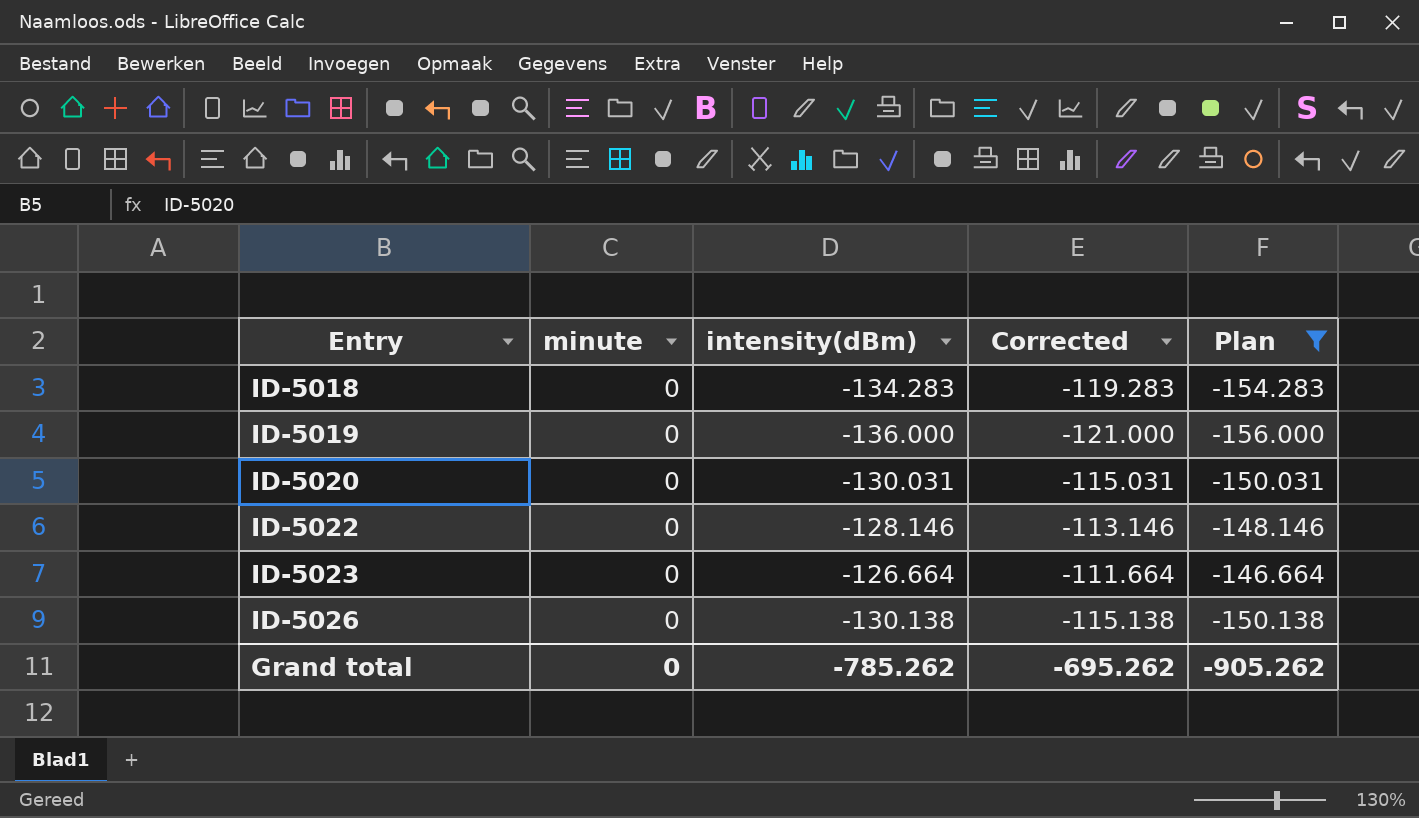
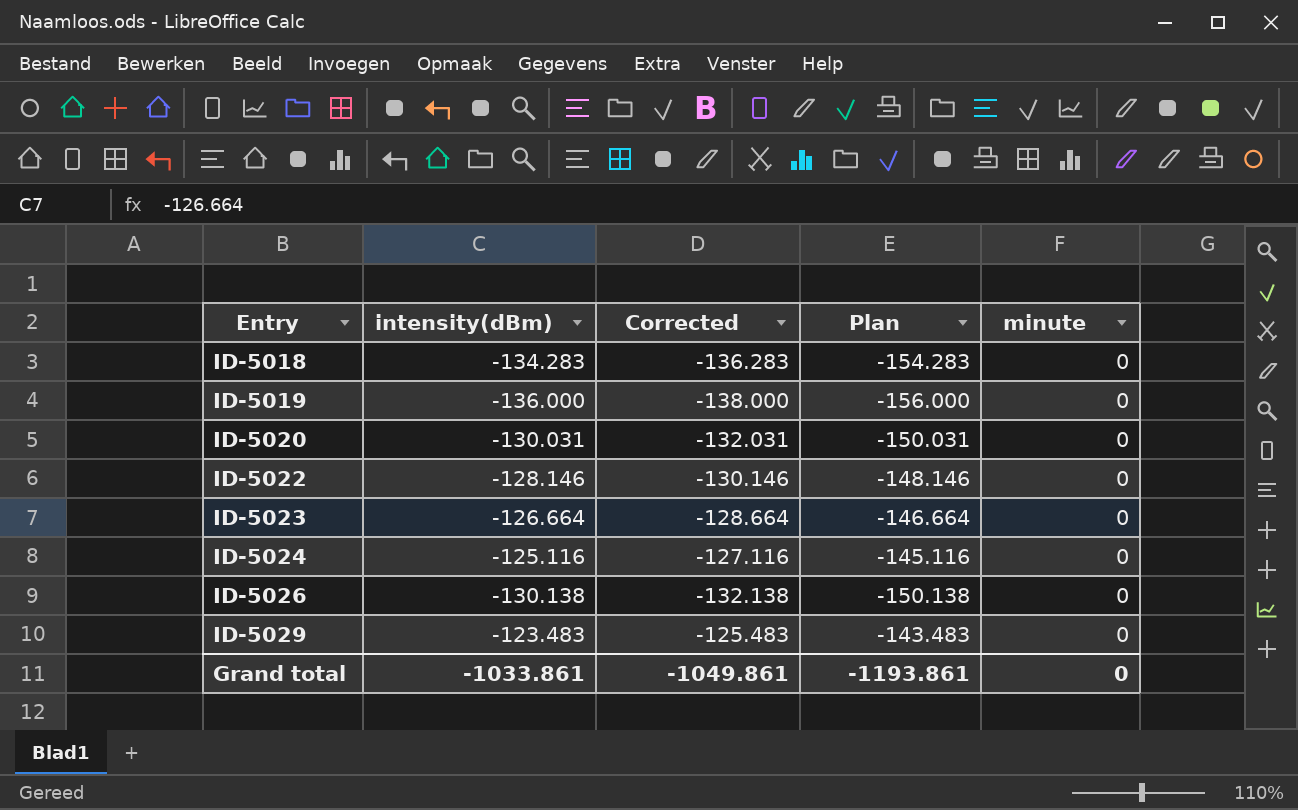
filter: Plan <= -146.664 -> none
column Corrected | formula: [intensity(dBm)] + 15 -> [intensity(dBm)] - 2
column minute | position: 2 -> 5
Grand total | intensity(dBm): -785.262 -> -1033.861
Grand total | Corrected: -695.262 -> -1049.861
Grand total | Plan: -905.262 -> -1193.861

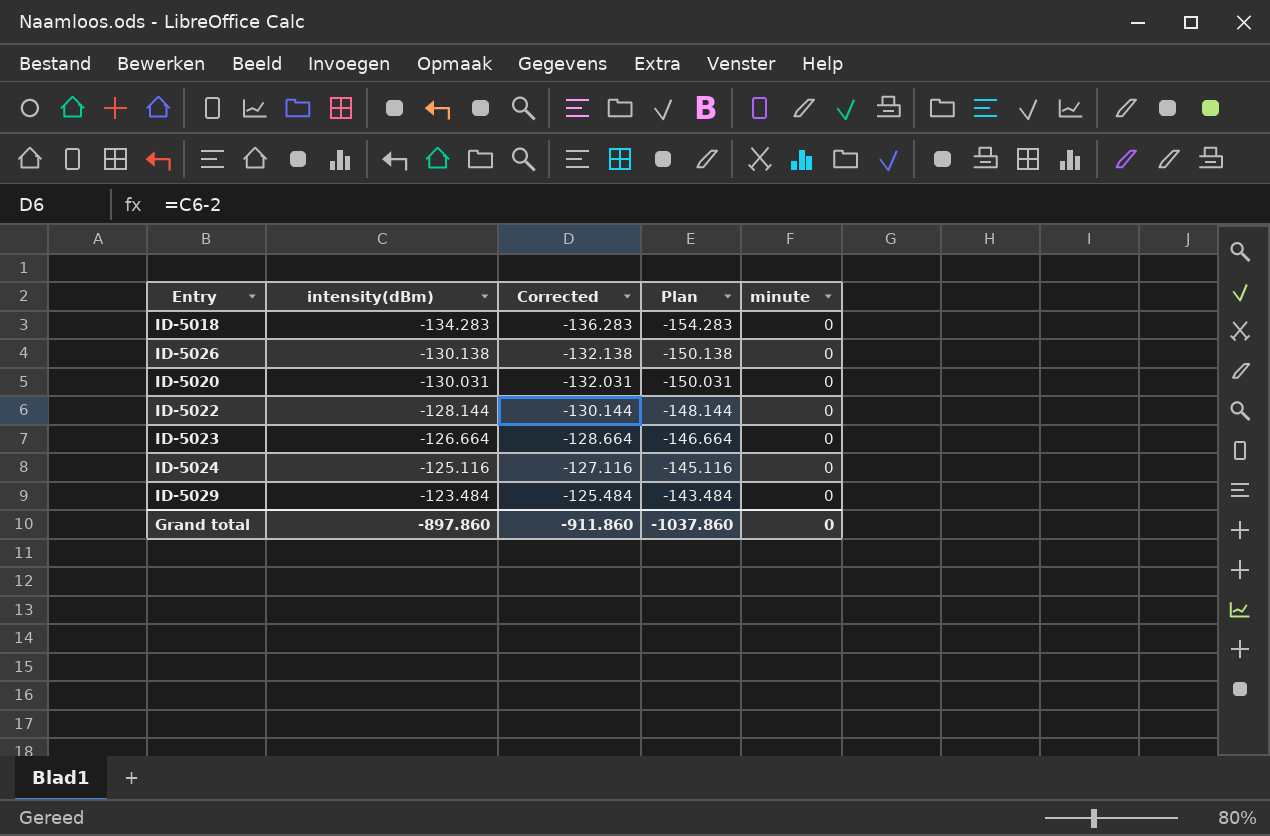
row order: Entry ascending -> intensity(dBm) ascending
row ID-5019: -136.000 | -138.000 | -156.000 | 0 -> none
ID-5022 | intensity(dBm): -128.146 -> -128.144
ID-5022 | Corrected: -130.146 -> -130.144
ID-5022 | Plan: -148.146 -> -148.144
ID-5029 | intensity(dBm): -123.483 -> -123.484
ID-5029 | Corrected: -125.483 -> -125.484
ID-5029 | Plan: -143.483 -> -143.484
Grand total | intensity(dBm): -1033.861 -> -897.860
Grand total | Corrected: -1049.861 -> -911.860
Grand total | Plan: -1193.861 -> -1037.860

